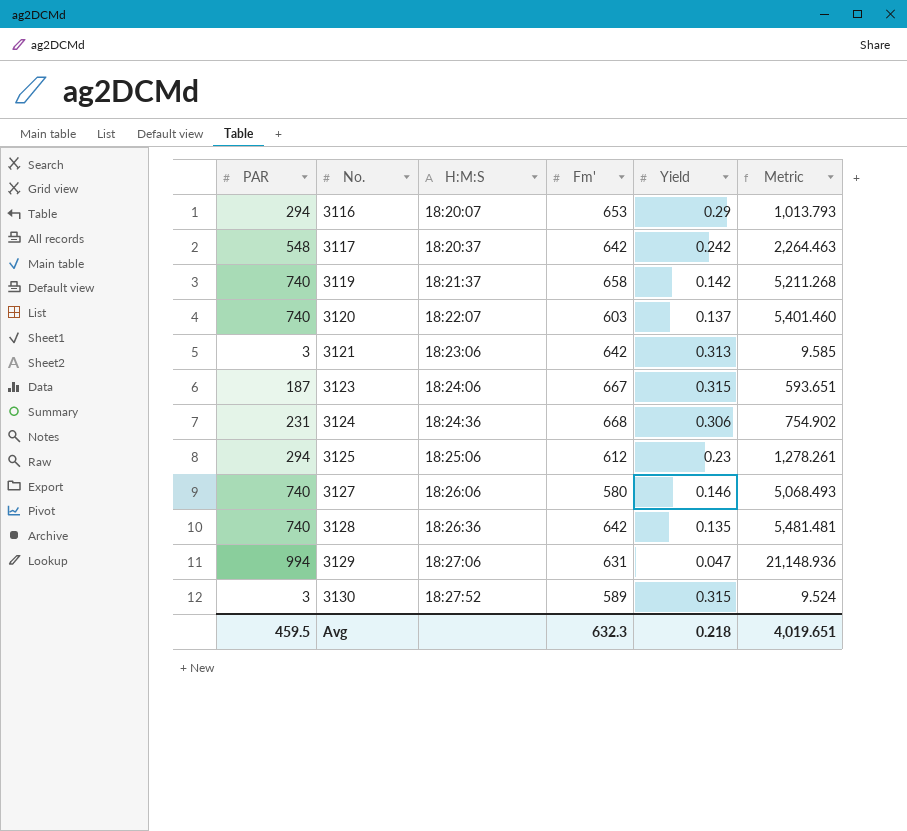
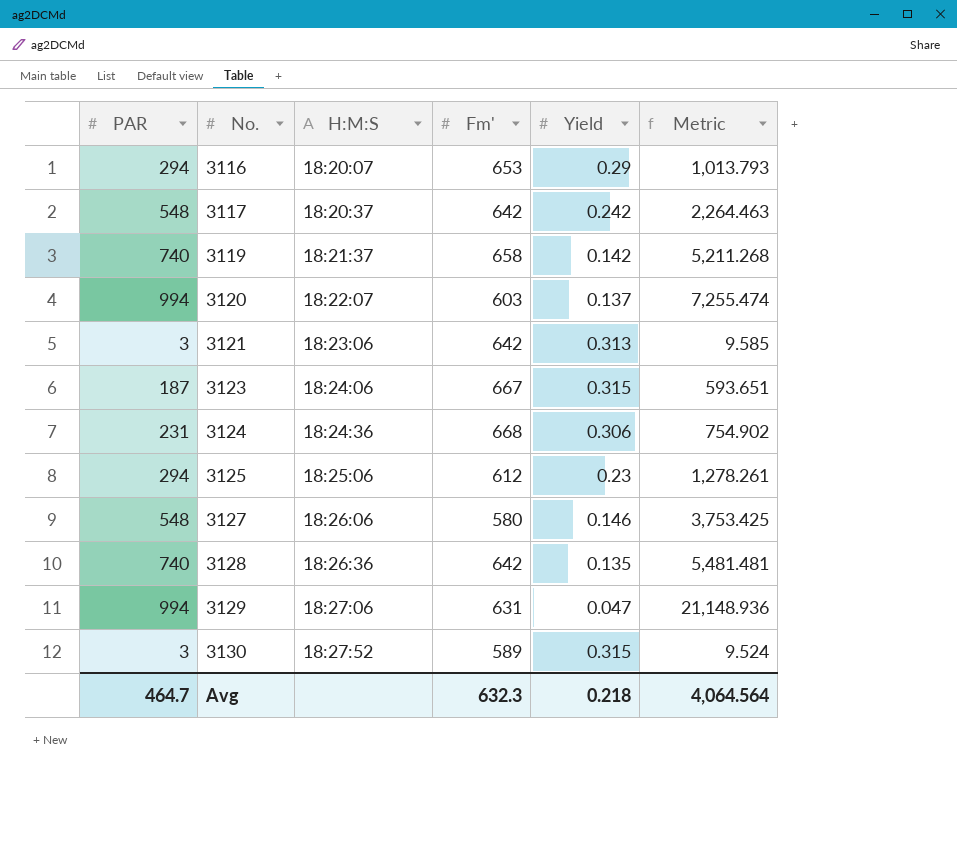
3120 | PAR: 740 -> 994
3120 | Metric: 5,401.460 -> 7,255.474
3127 | PAR: 740 -> 548
3127 | Metric: 5,068.493 -> 3,753.425
Avg | PAR: 459.5 -> 464.7
Avg | Metric: 4,019.651 -> 4,064.564

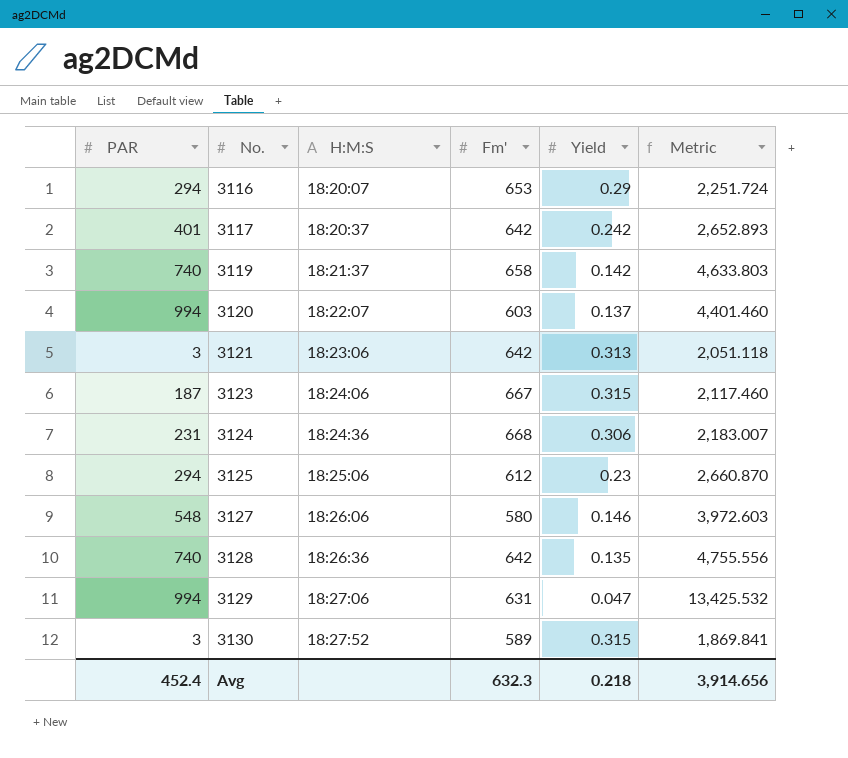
column Metric | formula: [PAR] / [Yield] -> [Fm'] / [Yield]
3117 | PAR: 548 -> 401
Avg | PAR: 464.7 -> 452.4
Avg | Metric: 4,064.564 -> 3,914.656

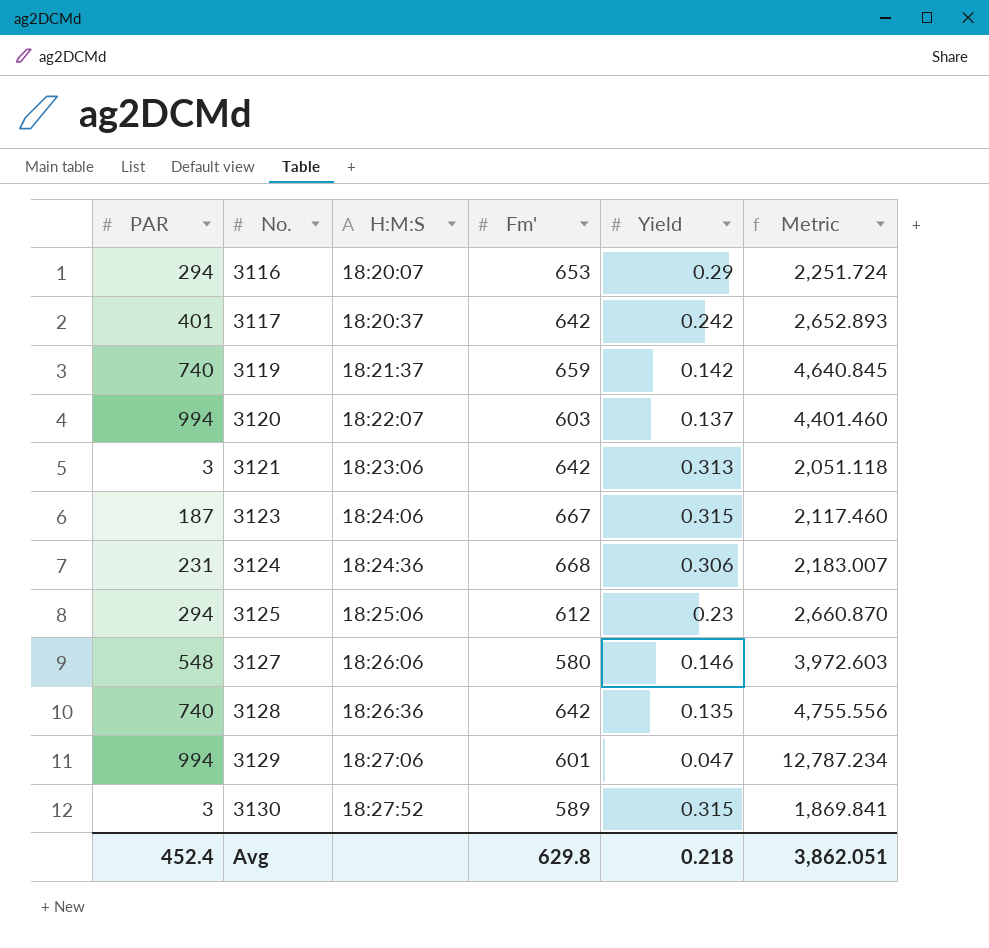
3119 | Fm': 658 -> 659
3119 | Metric: 4,633.803 -> 4,640.845
3129 | Fm': 631 -> 601
3129 | Metric: 13,425.532 -> 12,787.234
Avg | Fm': 632.3 -> 629.8
Avg | Metric: 3,914.656 -> 3,862.051

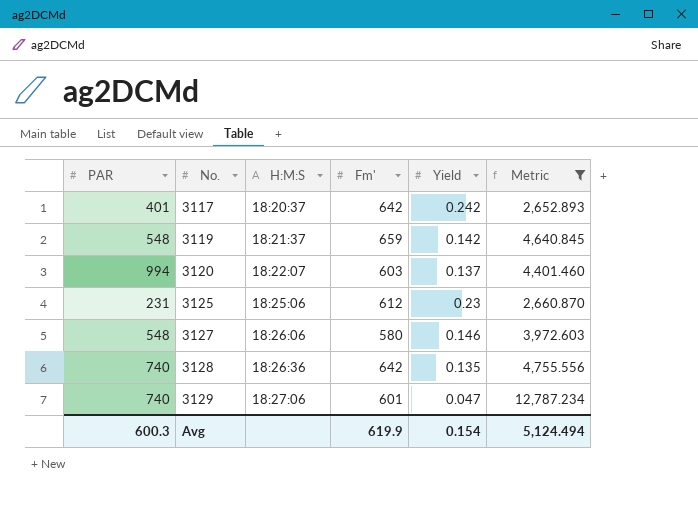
filter: none -> Metric >= 2,652.893
3119 | PAR: 740 -> 548
3125 | PAR: 294 -> 231
3129 | PAR: 994 -> 740
Avg | PAR: 452.4 -> 600.3
Avg | Fm': 629.8 -> 619.9
Avg | Yield: 0.218 -> 0.154
Avg | Metric: 3,862.051 -> 5,124.494

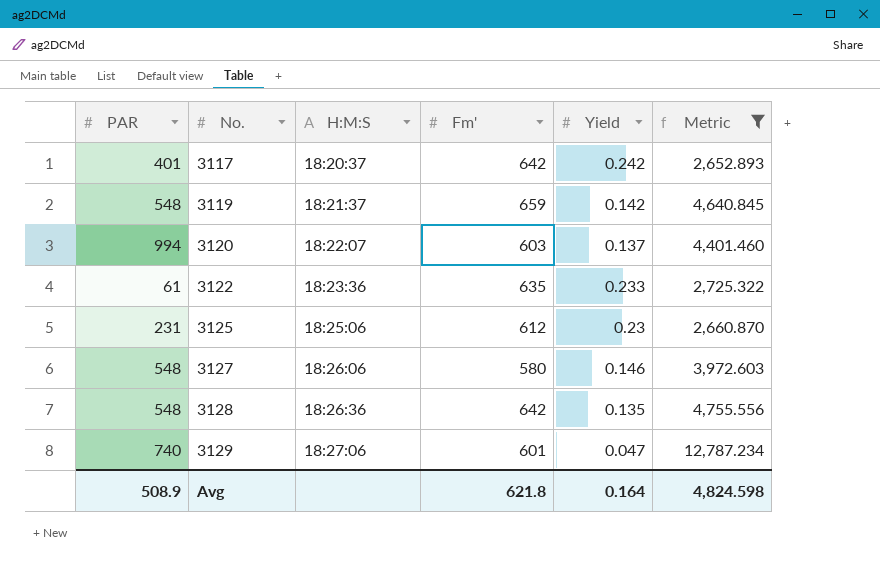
row 3122: none -> 61 | 18:23:36 | 635 | 0.233 | 2,725.322
3128 | PAR: 740 -> 548
Avg | PAR: 600.3 -> 508.9
Avg | Fm': 619.9 -> 621.8
Avg | Yield: 0.154 -> 0.164
Avg | Metric: 5,124.494 -> 4,824.598

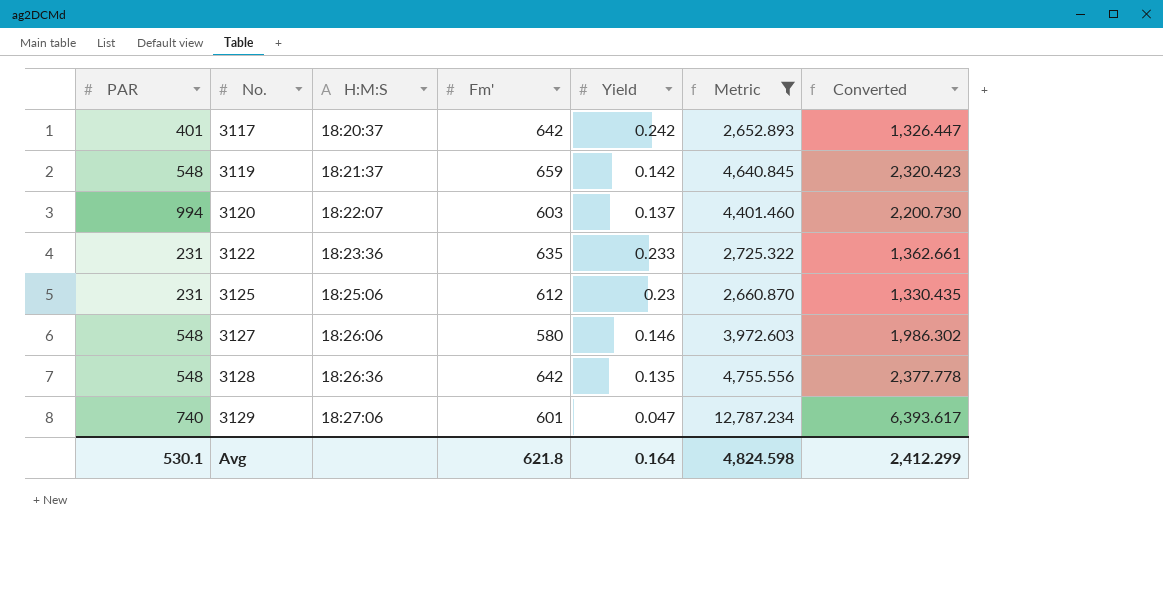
column Converted | formula: none -> [Metric] * 0.5
3122 | PAR: 61 -> 231
Avg | PAR: 508.9 -> 530.1

